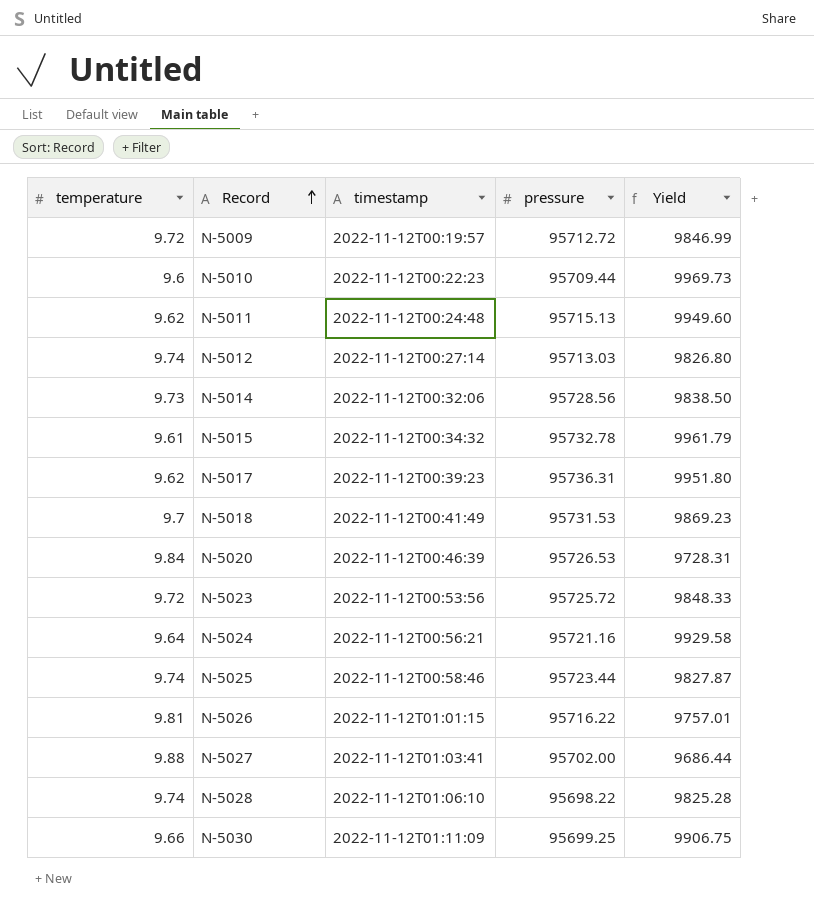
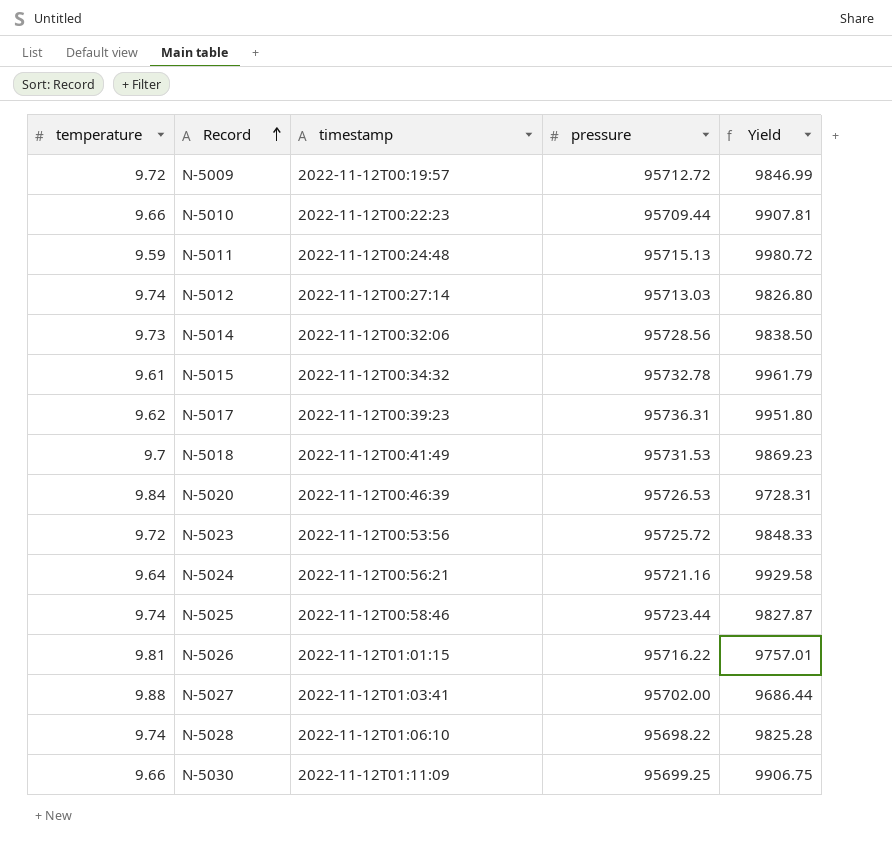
N-5010 | temperature: 9.6 -> 9.66
N-5010 | Yield: 9969.73 -> 9907.81
N-5011 | temperature: 9.62 -> 9.59
N-5011 | Yield: 9949.60 -> 9980.72

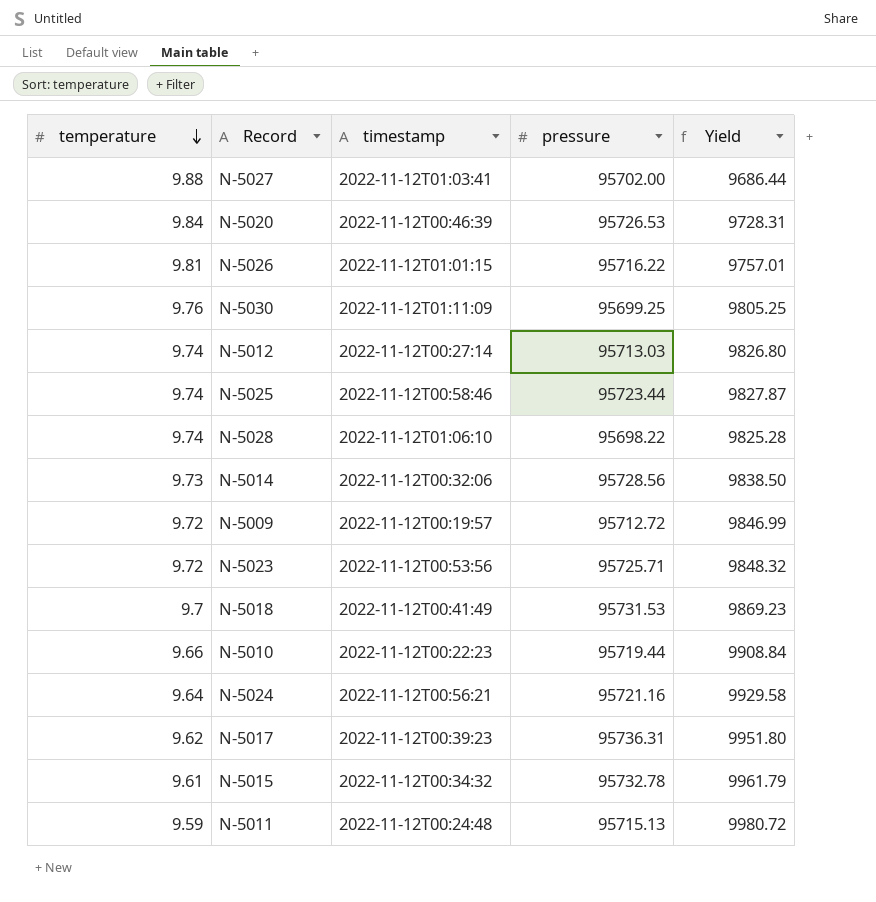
row order: Record ascending -> temperature descending
N-5030 | temperature: 9.66 -> 9.76
N-5030 | Yield: 9906.75 -> 9805.25
N-5023 | pressure: 95725.72 -> 95725.71
N-5023 | Yield: 9848.33 -> 9848.32
N-5010 | pressure: 95709.44 -> 95719.44
N-5010 | Yield: 9907.81 -> 9908.84

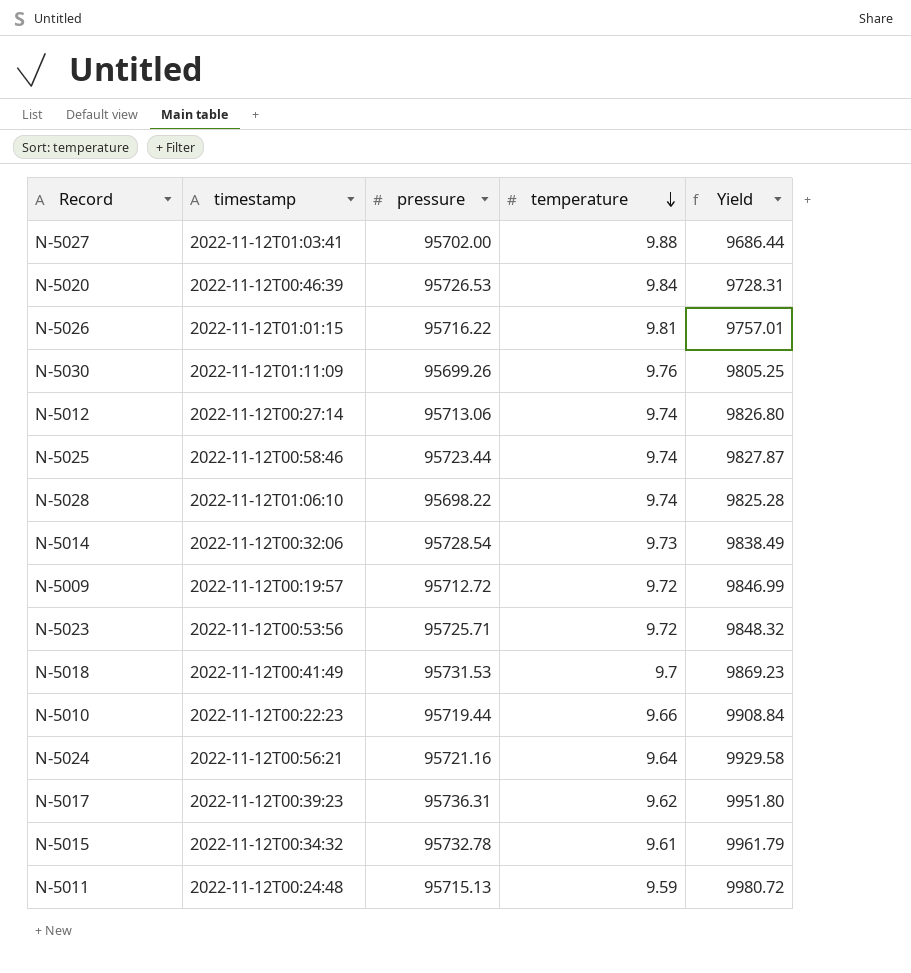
column temperature | position: 1 -> 4
N-5030 | pressure: 95699.25 -> 95699.26
N-5012 | pressure: 95713.03 -> 95713.06
N-5014 | pressure: 95728.56 -> 95728.54
N-5014 | Yield: 9838.50 -> 9838.49

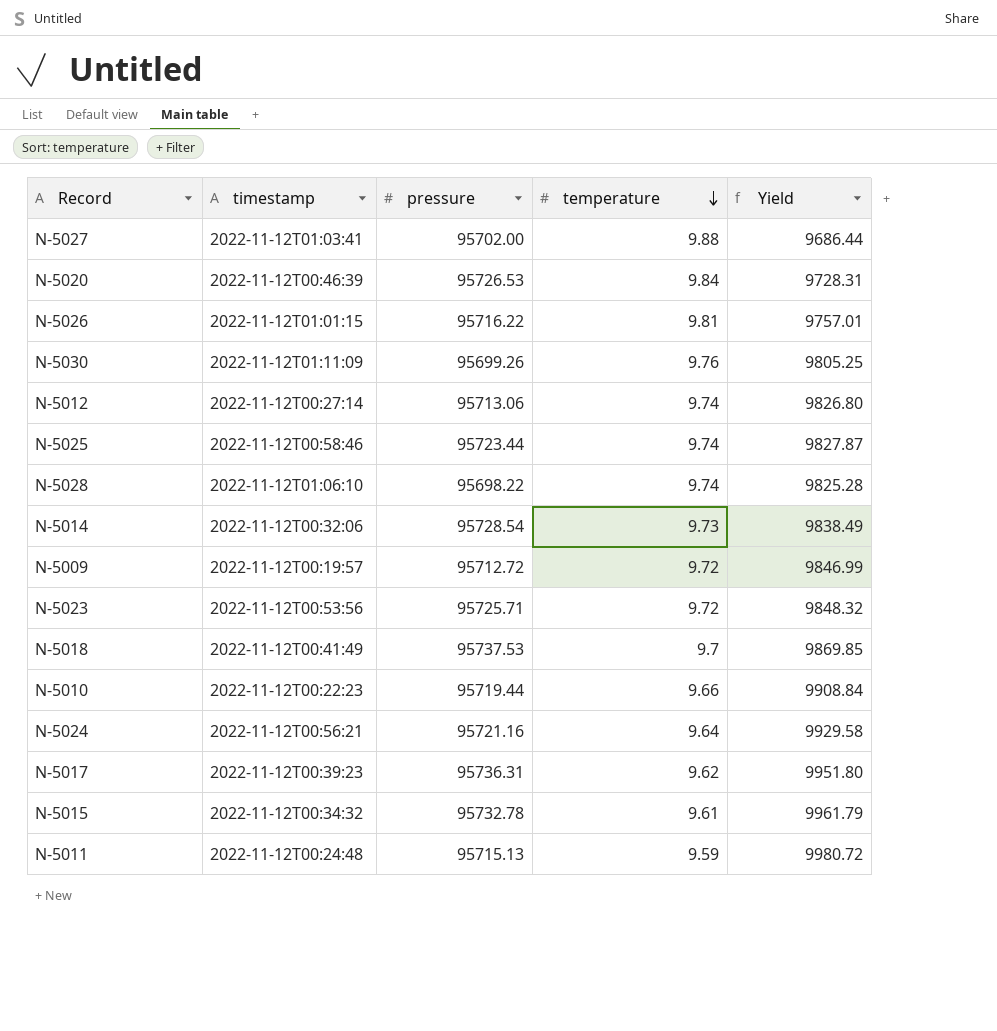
N-5018 | pressure: 95731.53 -> 95737.53
N-5018 | Yield: 9869.23 -> 9869.85

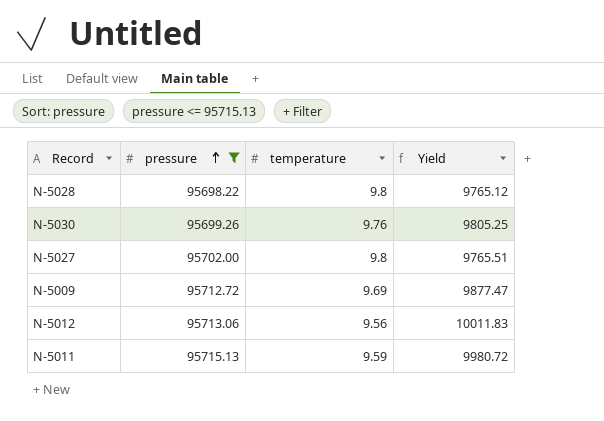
filter: none -> pressure <= 95715.13
row order: temperature descending -> pressure ascending
column timestamp | position: 2 -> none
N-5028 | temperature: 9.74 -> 9.8
N-5028 | Yield: 9825.28 -> 9765.12
N-5027 | temperature: 9.88 -> 9.8
N-5027 | Yield: 9686.44 -> 9765.51
N-5009 | temperature: 9.72 -> 9.69
N-5009 | Yield: 9846.99 -> 9877.47
N-5012 | temperature: 9.74 -> 9.56
N-5012 | Yield: 9826.80 -> 10011.83

